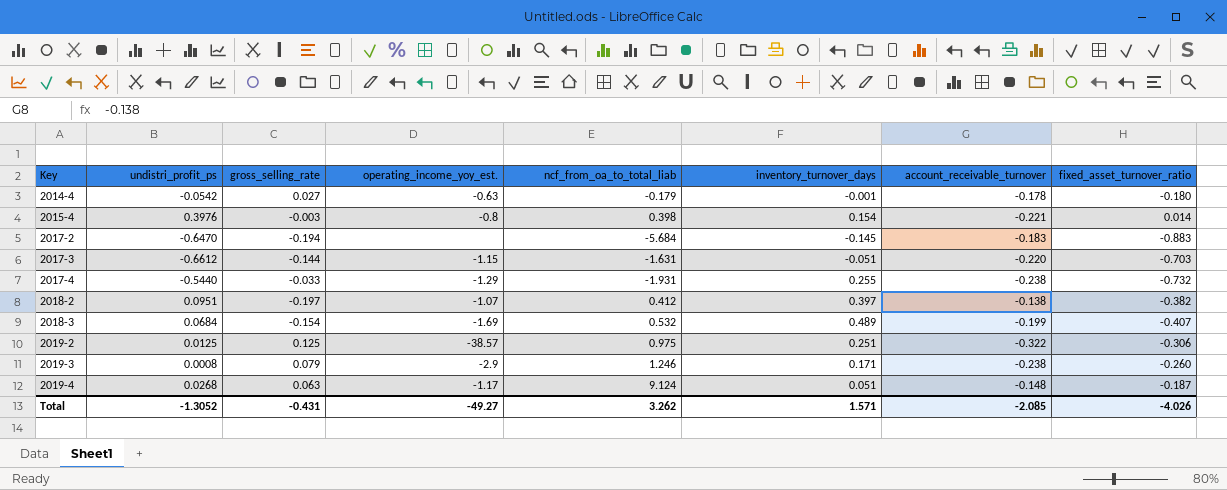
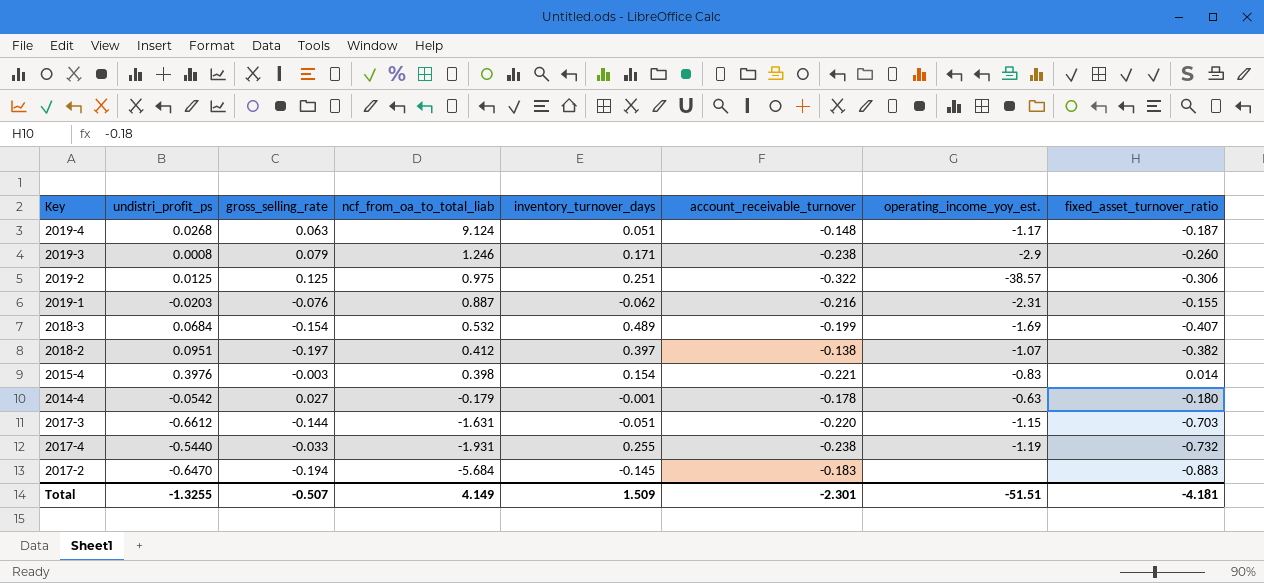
row order: Key ascending -> ncf_from_oa_to_total_liab descending
column operating_income_yoy_est. | position: 4 -> 7
row 2019-1: none -> -0.0203 | -0.076 | 0.887 | -0.062 | -0.216 | -2.31 | -0.155
2015-4 | operating_income_yoy_est.: -0.8 -> -0.83
2017-4 | operating_income_yoy_est.: -1.29 -> -1.19
Total | undistri_profit_ps: -1.3052 -> -1.3255
Total | gross_selling_rate: -0.431 -> -0.507
Total | ncf_from_oa_to_total_liab: 3.262 -> 4.149
Total | inventory_turnover_days: 1.571 -> 1.509
Total | account_receivable_turnover: -2.085 -> -2.301
Total | operating_income_yoy_est.: -49.27 -> -51.51
Total | fixed_asset_turnover_ratio: -4.026 -> -4.181

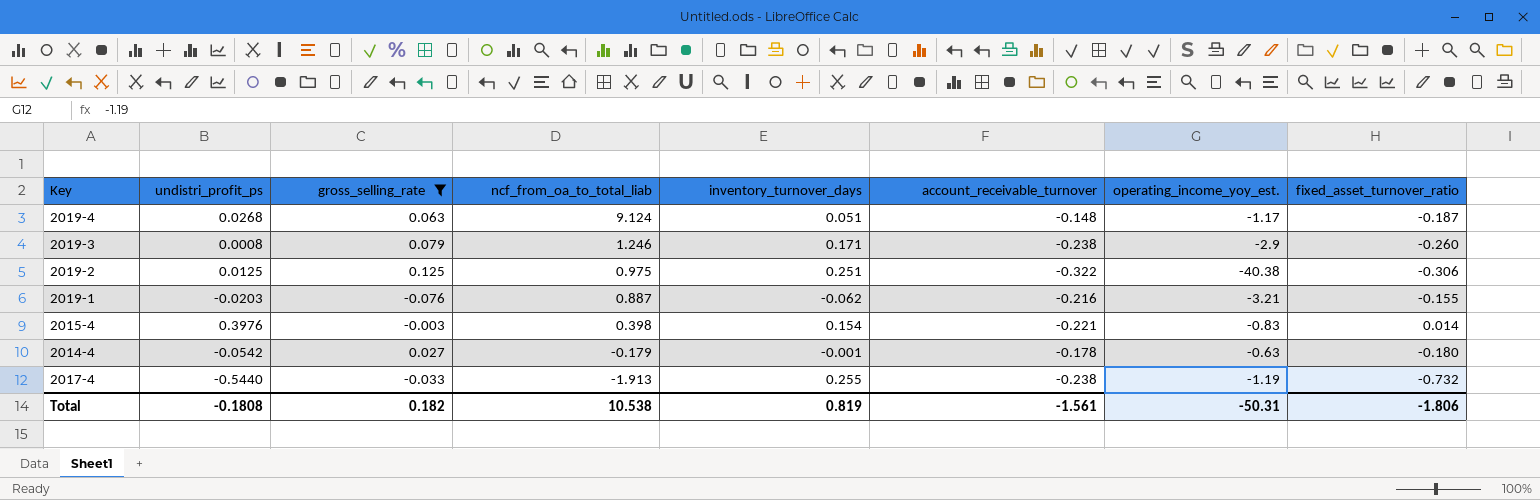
filter: none -> gross_selling_rate >= -0.076
2019-2 | operating_income_yoy_est.: -38.57 -> -40.38
2019-1 | operating_income_yoy_est.: -2.31 -> -3.21
2017-4 | ncf_from_oa_to_total_liab: -1.931 -> -1.913
Total | undistri_profit_ps: -1.3255 -> -0.1808
Total | gross_selling_rate: -0.507 -> 0.182
Total | ncf_from_oa_to_total_liab: 4.149 -> 10.538
Total | inventory_turnover_days: 1.509 -> 0.819
Total | account_receivable_turnover: -2.301 -> -1.561
Total | operating_income_yoy_est.: -51.51 -> -50.31
Total | fixed_asset_turnover_ratio: -4.181 -> -1.806

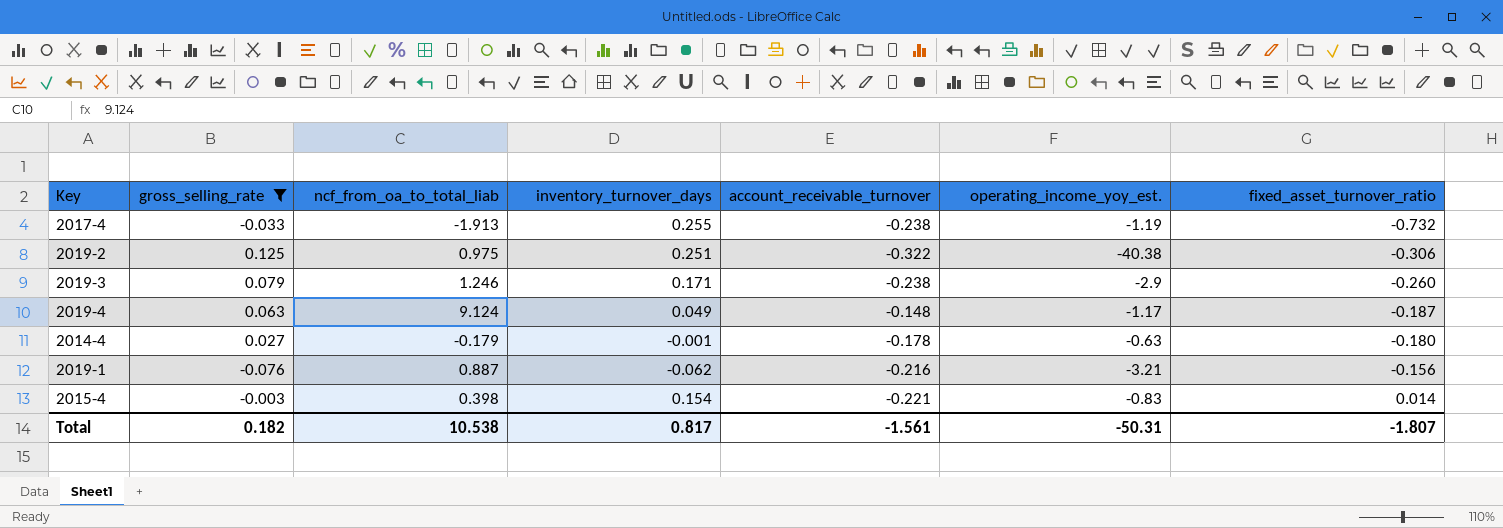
row order: ncf_from_oa_to_total_liab descending -> fixed_asset_turnover_ratio ascending
column undistri_profit_ps | position: 2 -> none
2019-4 | inventory_turnover_days: 0.051 -> 0.049
2019-1 | fixed_asset_turnover_ratio: -0.155 -> -0.156
Total | inventory_turnover_days: 0.819 -> 0.817
Total | fixed_asset_turnover_ratio: -1.806 -> -1.807

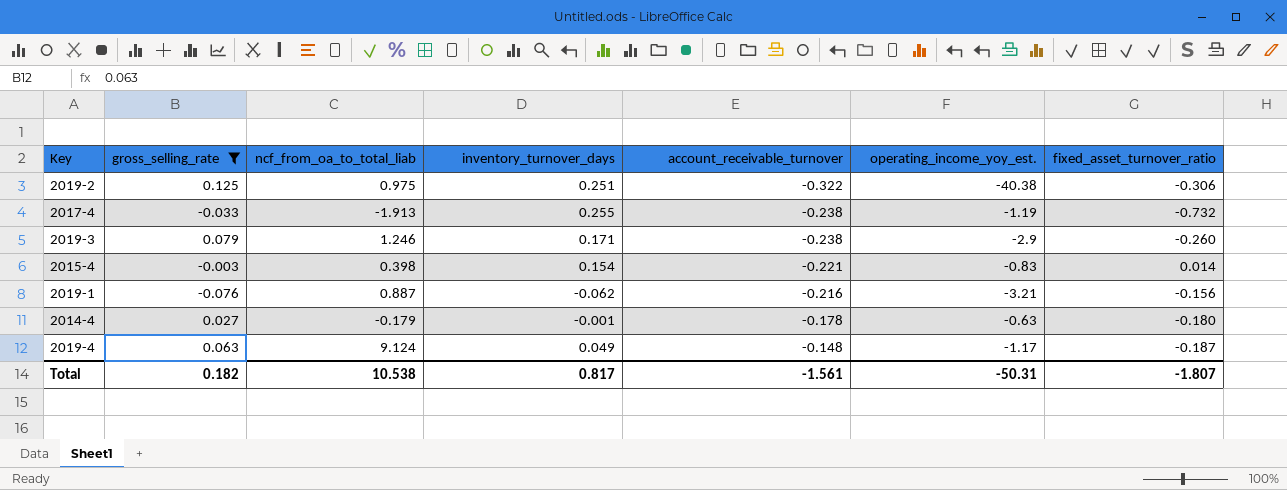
row order: fixed_asset_turnover_ratio ascending -> account_receivable_turnover ascending

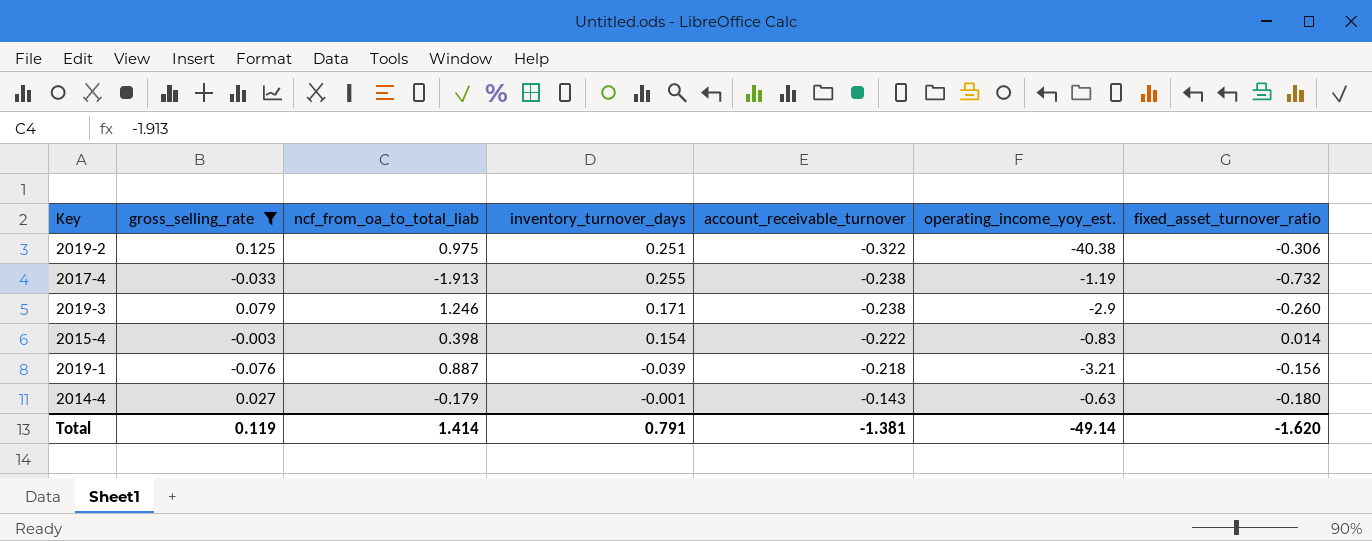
row 2019-4: 0.063 | 9.124 | 0.049 | -0.148 | -1.17 | -0.187 -> none
2015-4 | account_receivable_turnover: -0.221 -> -0.222
2019-1 | inventory_turnover_days: -0.062 -> -0.039
2019-1 | account_receivable_turnover: -0.216 -> -0.218
2014-4 | account_receivable_turnover: -0.178 -> -0.143
Total | gross_selling_rate: 0.182 -> 0.119
Total | ncf_from_oa_to_total_liab: 10.538 -> 1.414
Total | inventory_turnover_days: 0.817 -> 0.791
Total | account_receivable_turnover: -1.561 -> -1.381
Total | operating_income_yoy_est.: -50.31 -> -49.14
Total | fixed_asset_turnover_ratio: -1.807 -> -1.620

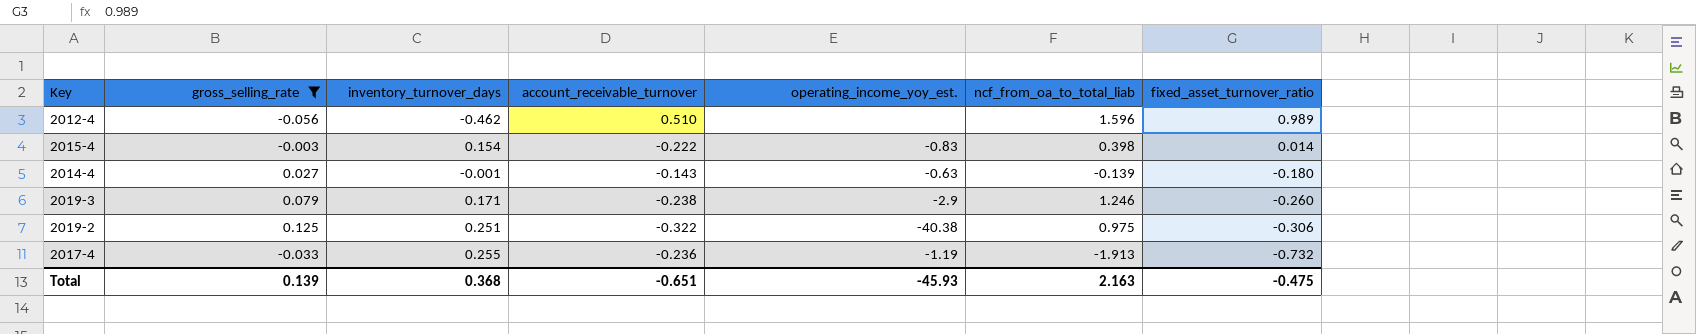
row order: account_receivable_turnover ascending -> fixed_asset_turnover_ratio descending
column ncf_from_oa_to_total_liab | position: 3 -> 6
row 2019-1: -0.076 | 0.887 | -0.039 | -0.218 | -3.21 | -0.156 -> none
row 2012-4: none -> -0.056 | -0.462 | 0.510 | none | 1.596 | 0.989
2014-4 | ncf_from_oa_to_total_liab: -0.179 -> -0.139
2017-4 | account_receivable_turnover: -0.238 -> -0.236
Total | gross_selling_rate: 0.119 -> 0.139
Total | inventory_turnover_days: 0.791 -> 0.368
Total | account_receivable_turnover: -1.381 -> -0.651
Total | operating_income_yoy_est.: -49.14 -> -45.93
Total | ncf_from_oa_to_total_liab: 1.414 -> 2.163
Total | fixed_asset_turnover_ratio: -1.620 -> -0.475

